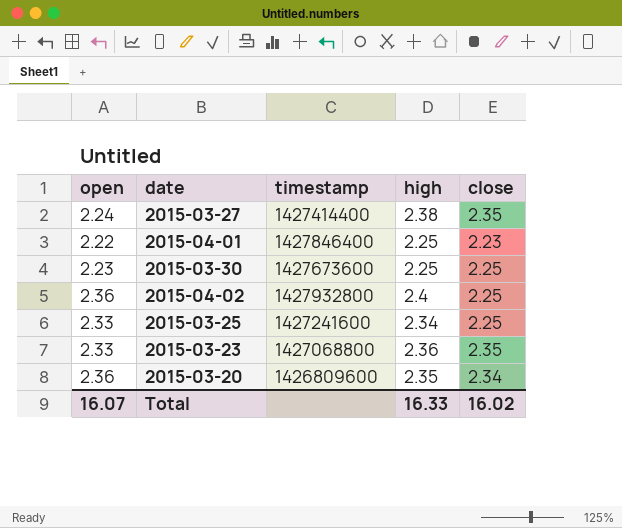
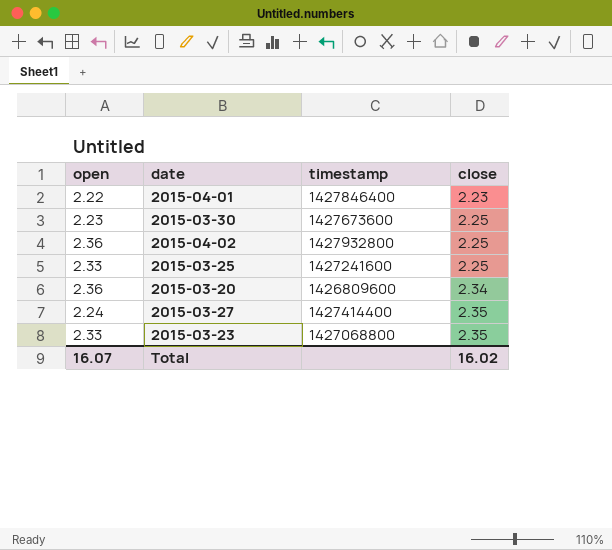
row order: none -> close ascending
column high | position: 4 -> none

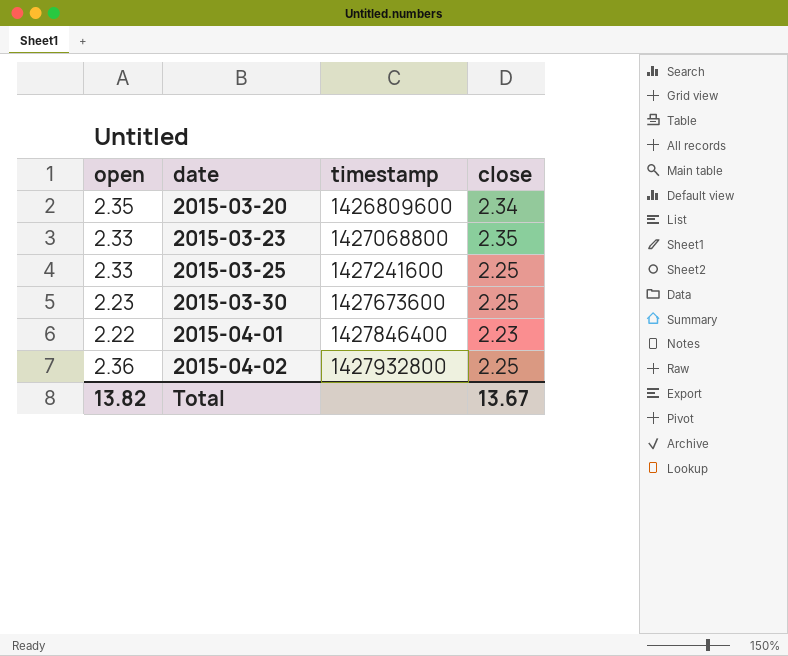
row order: close ascending -> date ascending
row 2015-03-27: 2.24 | 1427414400 | 2.35 -> none
2015-03-20 | open: 2.36 -> 2.35
Total | open: 16.07 -> 13.82
Total | close: 16.02 -> 13.67

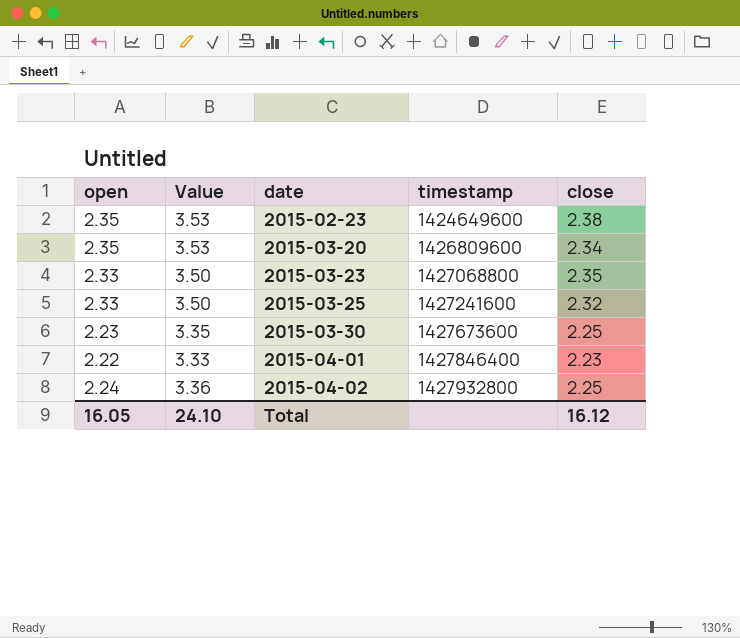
column Value | formula: none -> [open] * 1.5
row 2015-02-23: none -> 2.35 | 3.53 | 1424649600 | 2.38
2015-03-25 | close: 2.25 -> 2.32
2015-04-02 | open: 2.36 -> 2.24
Total | open: 13.82 -> 16.05
Total | close: 13.67 -> 16.12

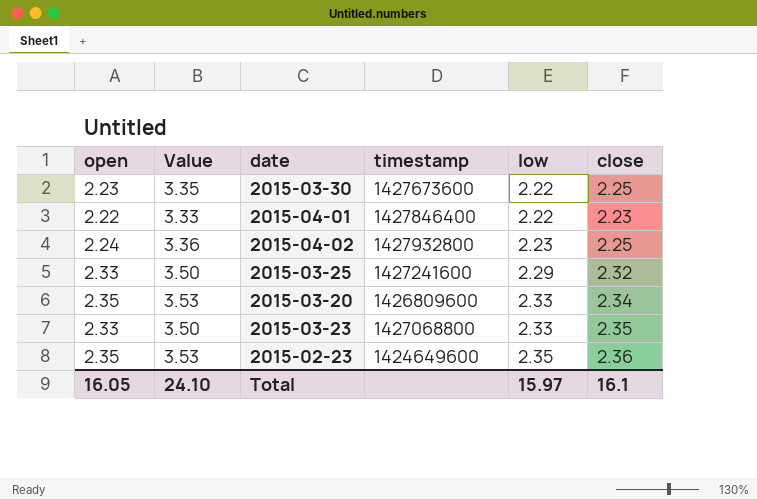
row order: date ascending -> low ascending
column low | position: none -> 5
2015-02-23 | close: 2.38 -> 2.36
Total | close: 16.12 -> 16.1

